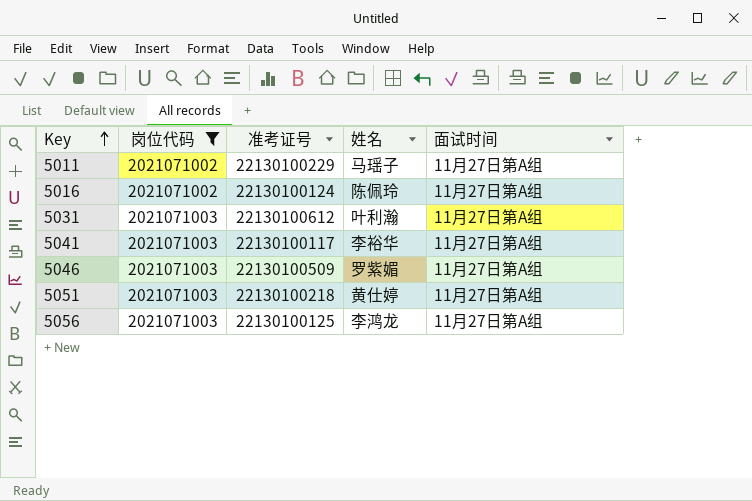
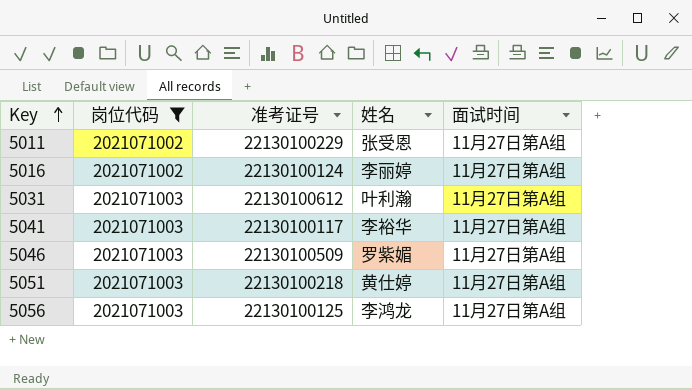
5011 | 姓名: 马瑶子 -> 张受恩
5016 | 姓名: 陈佩玲 -> 李丽婷

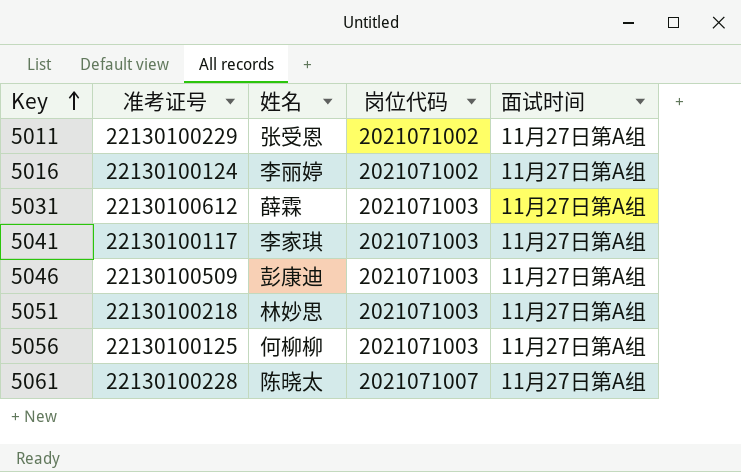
filter: 岗位代码 != 2021071007 -> none
column 岗位代码 | position: 2 -> 4
5031 | 姓名: 叶利瀚 -> 薛霖
5041 | 姓名: 李裕华 -> 李家琪
5046 | 姓名: 罗紫媚 -> 彭康迪
5051 | 姓名: 黄仕婷 -> 林妙思
5056 | 姓名: 李鸿龙 -> 何柳柳

